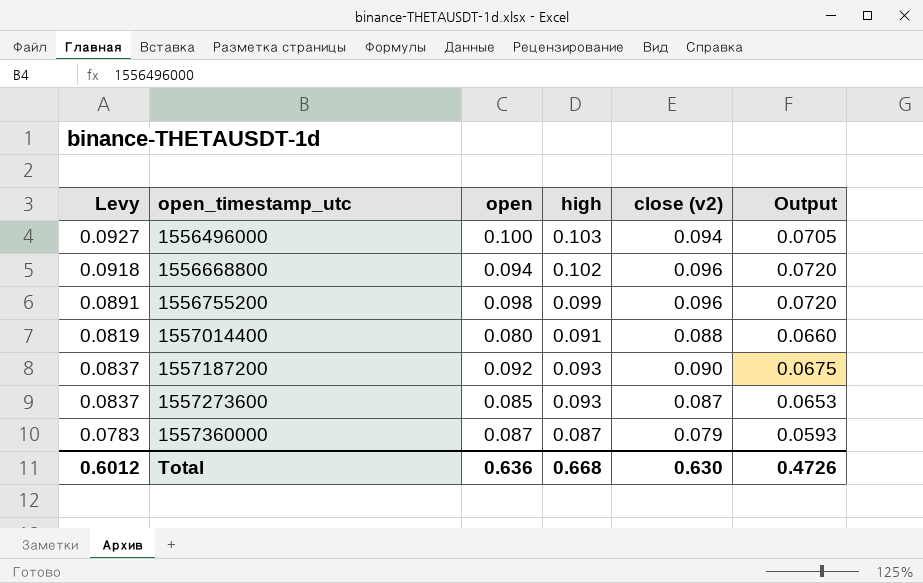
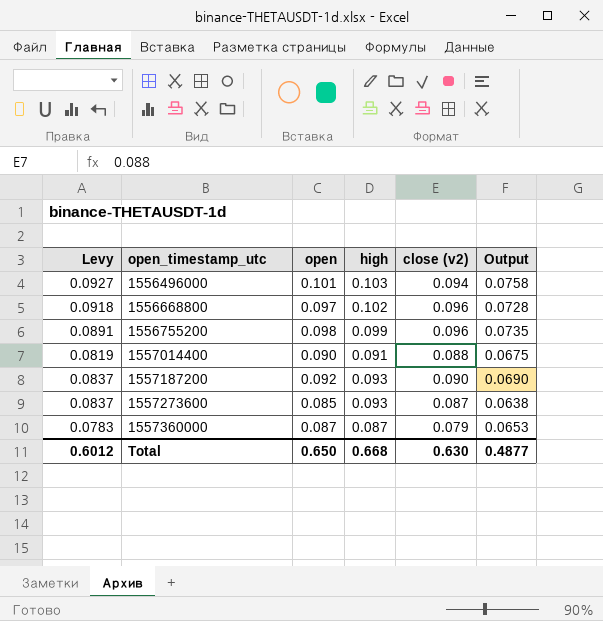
column Output | formula: [close (v2)] * 0.75 -> [open] * 0.75
1556496000 | open: 0.100 -> 0.101
1556668800 | open: 0.094 -> 0.097
1557014400 | open: 0.080 -> 0.090
Total | open: 0.636 -> 0.650
Total | Output: 0.4726 -> 0.4877

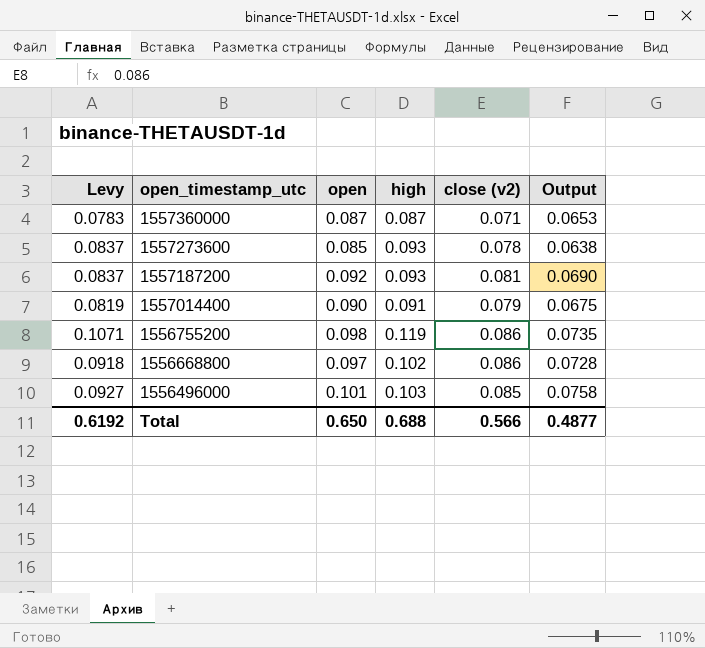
row order: open_timestamp_utc ascending -> open_timestamp_utc descending
1557360000 | close (v2): 0.079 -> 0.071
1557273600 | close (v2): 0.087 -> 0.078
1557187200 | close (v2): 0.090 -> 0.081
1557014400 | close (v2): 0.088 -> 0.079
1556755200 | Levy: 0.0891 -> 0.1071
1556755200 | high: 0.099 -> 0.119
1556755200 | close (v2): 0.096 -> 0.086
1556668800 | close (v2): 0.096 -> 0.086
1556496000 | close (v2): 0.094 -> 0.085
Total | Levy: 0.6012 -> 0.6192
Total | high: 0.668 -> 0.688
Total | close (v2): 0.630 -> 0.566

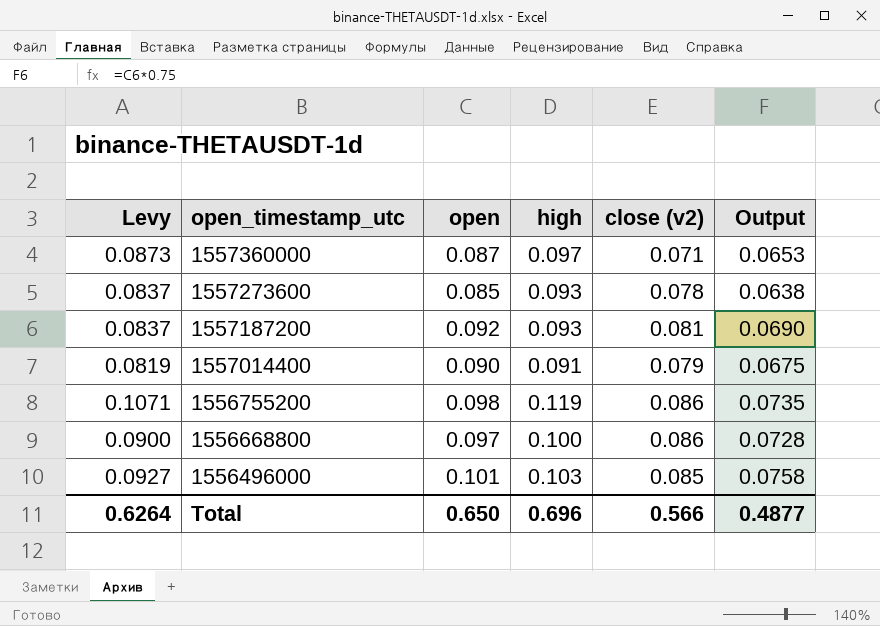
1557360000 | Levy: 0.0783 -> 0.0873
1557360000 | high: 0.087 -> 0.097
1556668800 | Levy: 0.0918 -> 0.0900
1556668800 | high: 0.102 -> 0.100
Total | Levy: 0.6192 -> 0.6264
Total | high: 0.688 -> 0.696

